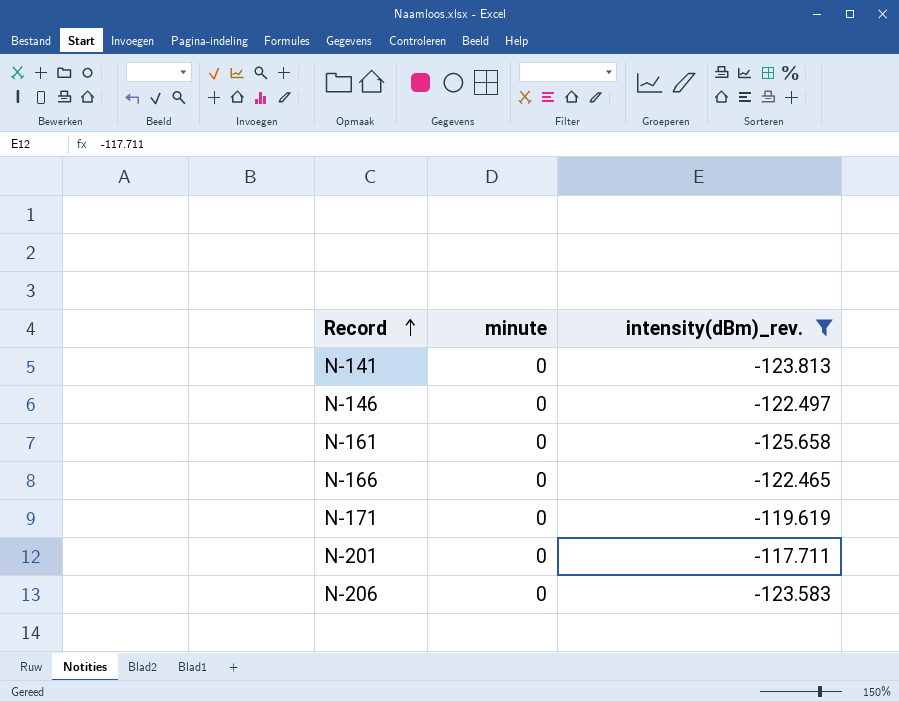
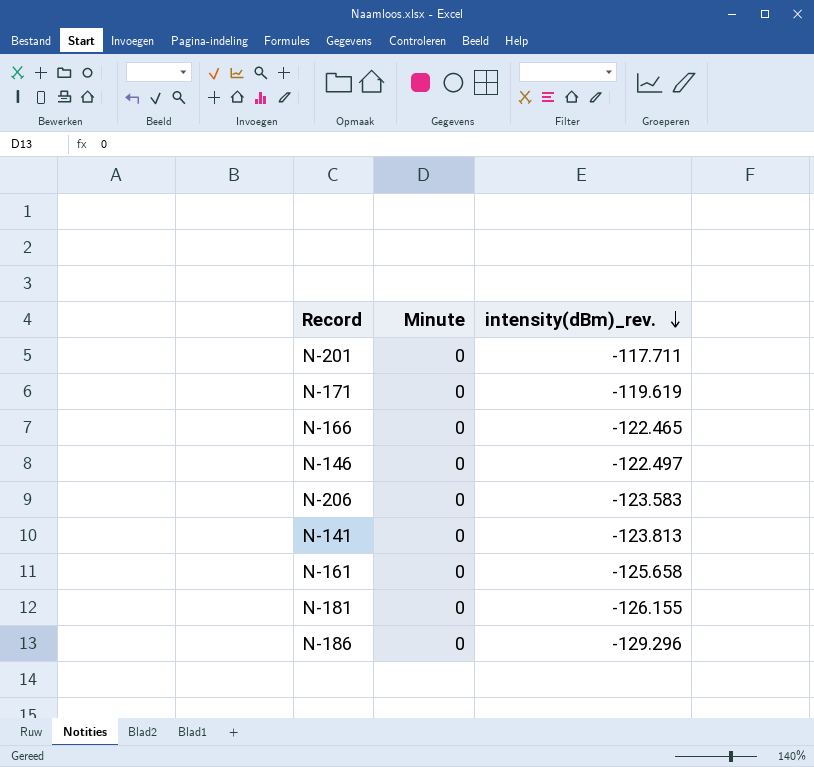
filter: intensity(dBm)_rev. >= -125.658 -> none
row order: Record ascending -> intensity(dBm)_rev. descending
column name: minute -> Minute

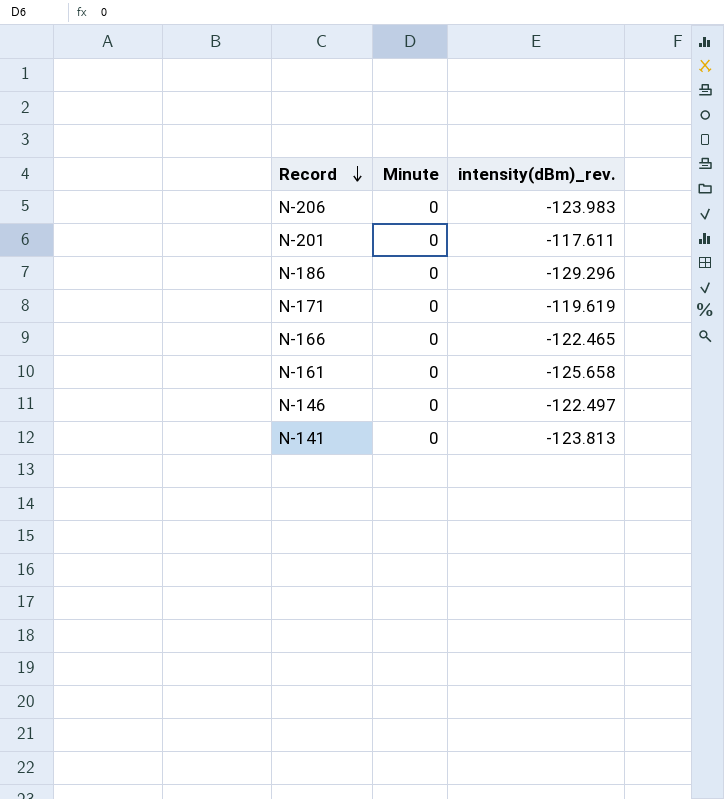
row order: intensity(dBm)_rev. descending -> Record descending
row N-181: 0 | -126.155 -> none
N-206 | intensity(dBm)_rev.: -123.583 -> -123.983
N-201 | intensity(dBm)_rev.: -117.711 -> -117.611

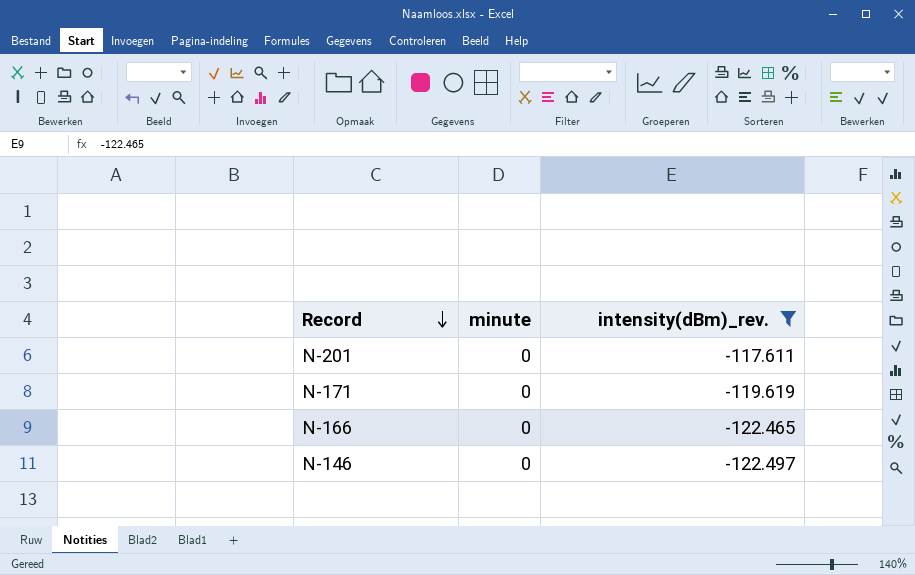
filter: none -> intensity(dBm)_rev. >= -122.497
column name: Minute -> minute

